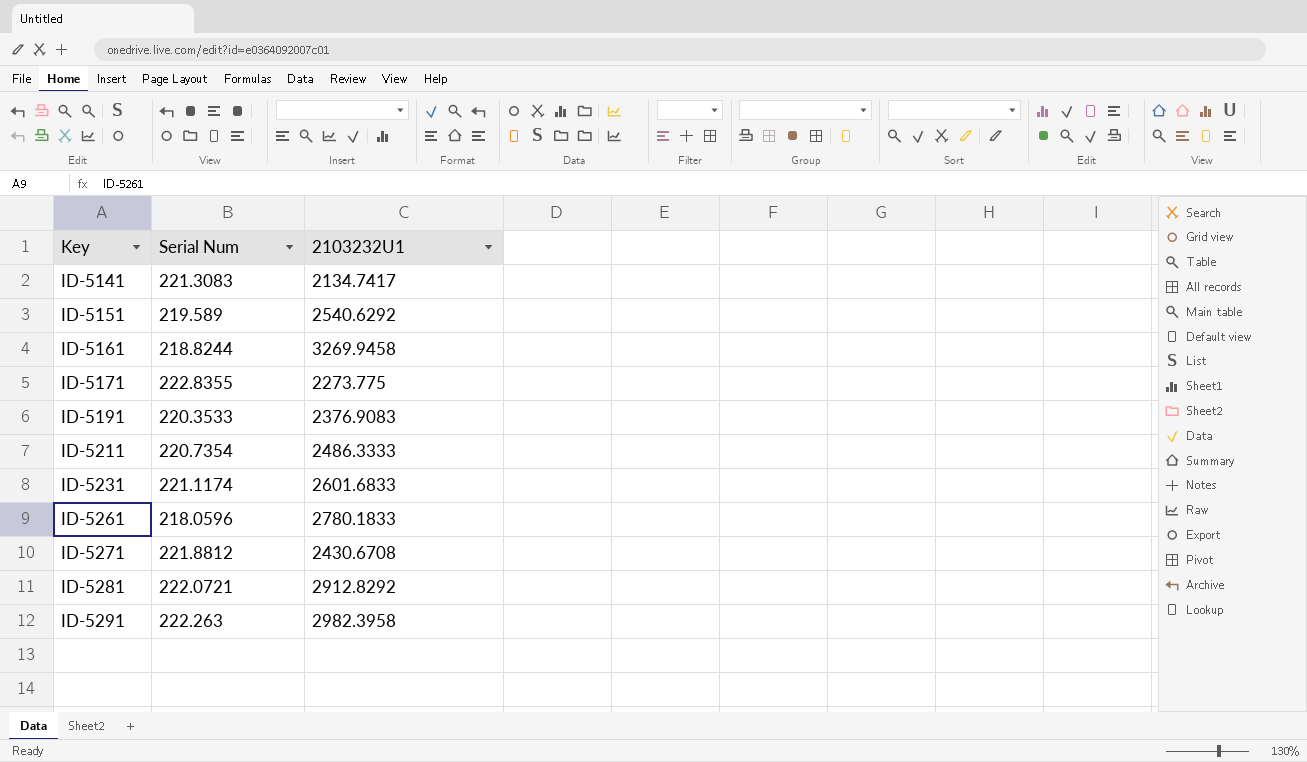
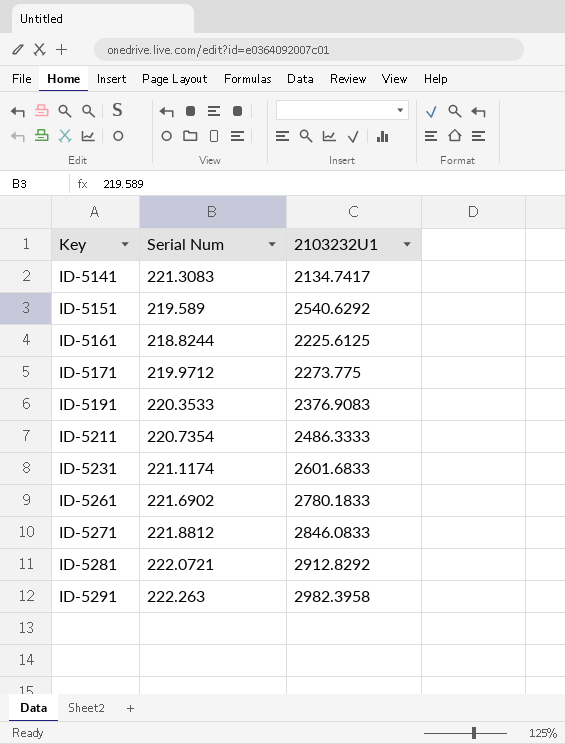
ID-5161 | 2103232U1: 3269.9458 -> 2225.6125
ID-5171 | Serial Num: 222.8355 -> 219.9712
ID-5261 | Serial Num: 218.0596 -> 221.6902
ID-5271 | 2103232U1: 2430.6708 -> 2846.0833

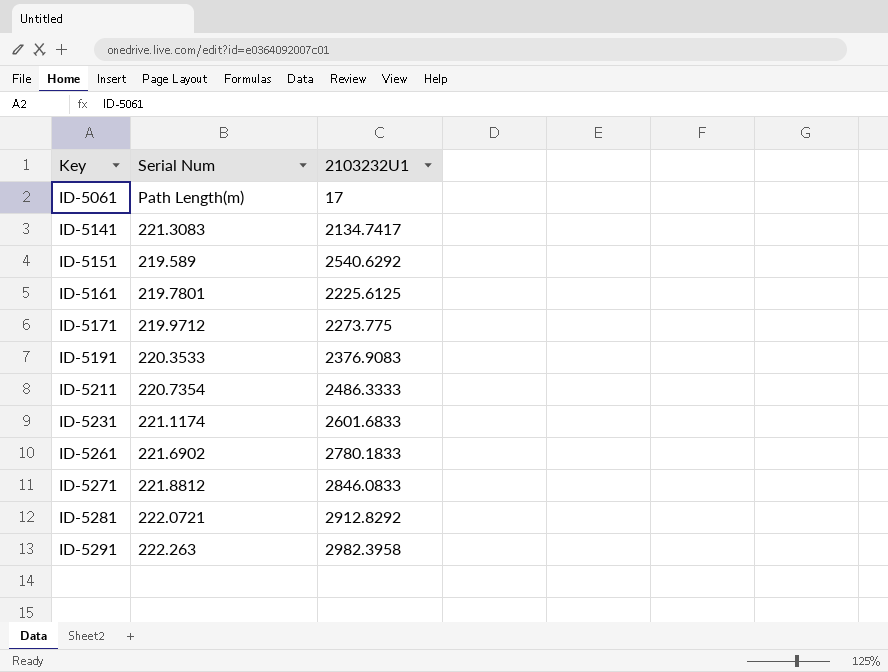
row ID-5061: none -> Path Length(m) | 17
ID-5161 | Serial Num: 218.8244 -> 219.7801

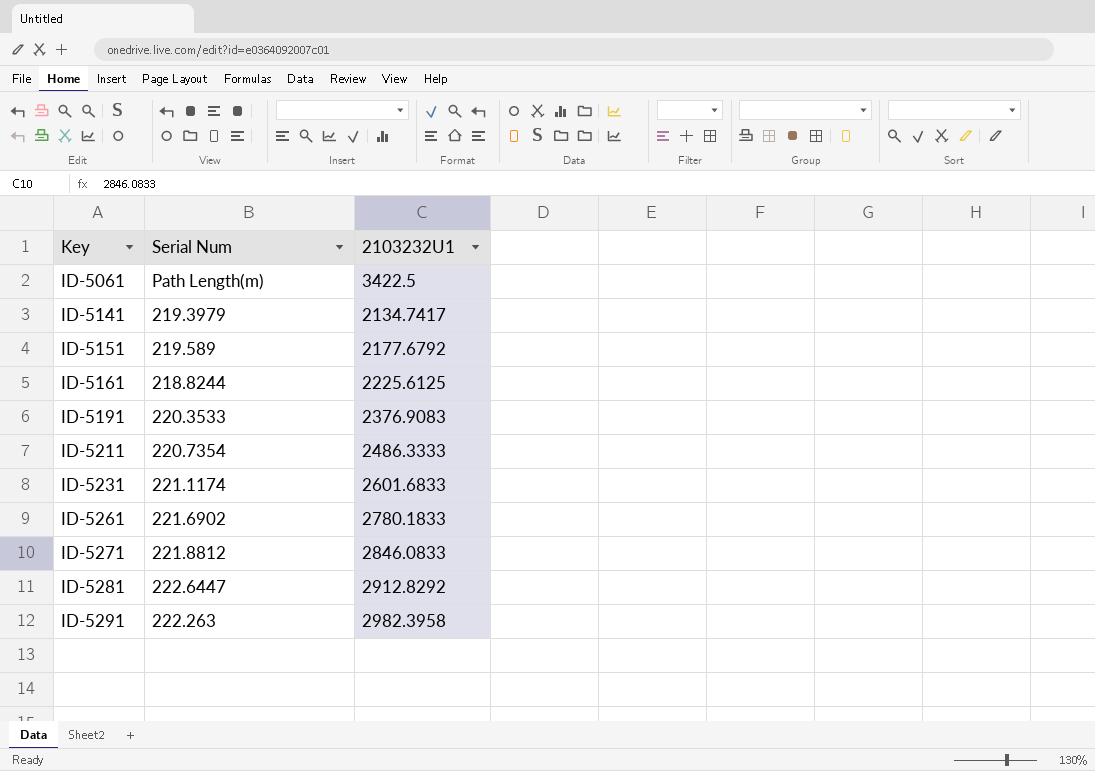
row ID-5171: 219.9712 | 2273.775 -> none
ID-5061 | 2103232U1: 17 -> 3422.5
ID-5141 | Serial Num: 221.3083 -> 219.3979
ID-5151 | 2103232U1: 2540.6292 -> 2177.6792
ID-5161 | Serial Num: 219.7801 -> 218.8244
ID-5281 | Serial Num: 222.0721 -> 222.6447

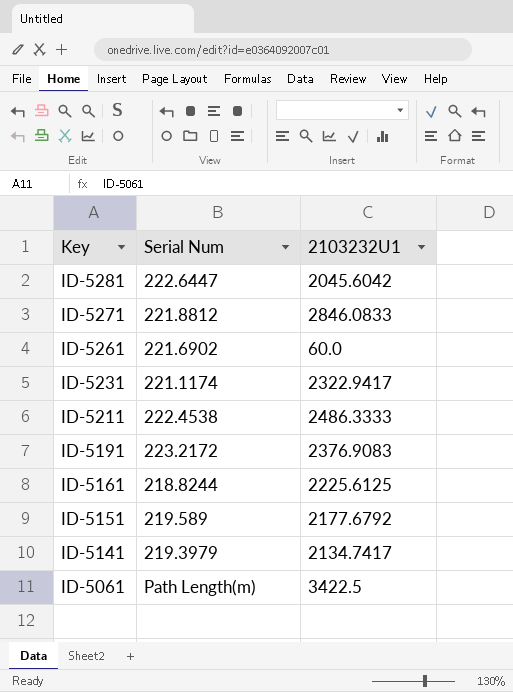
row order: Key ascending -> Key descending
row ID-5291: 222.263 | 2982.3958 -> none
ID-5281 | 2103232U1: 2912.8292 -> 2045.6042
ID-5261 | 2103232U1: 2780.1833 -> 60.0
ID-5231 | 2103232U1: 2601.6833 -> 2322.9417
ID-5211 | Serial Num: 220.7354 -> 222.4538
ID-5191 | Serial Num: 220.3533 -> 223.2172

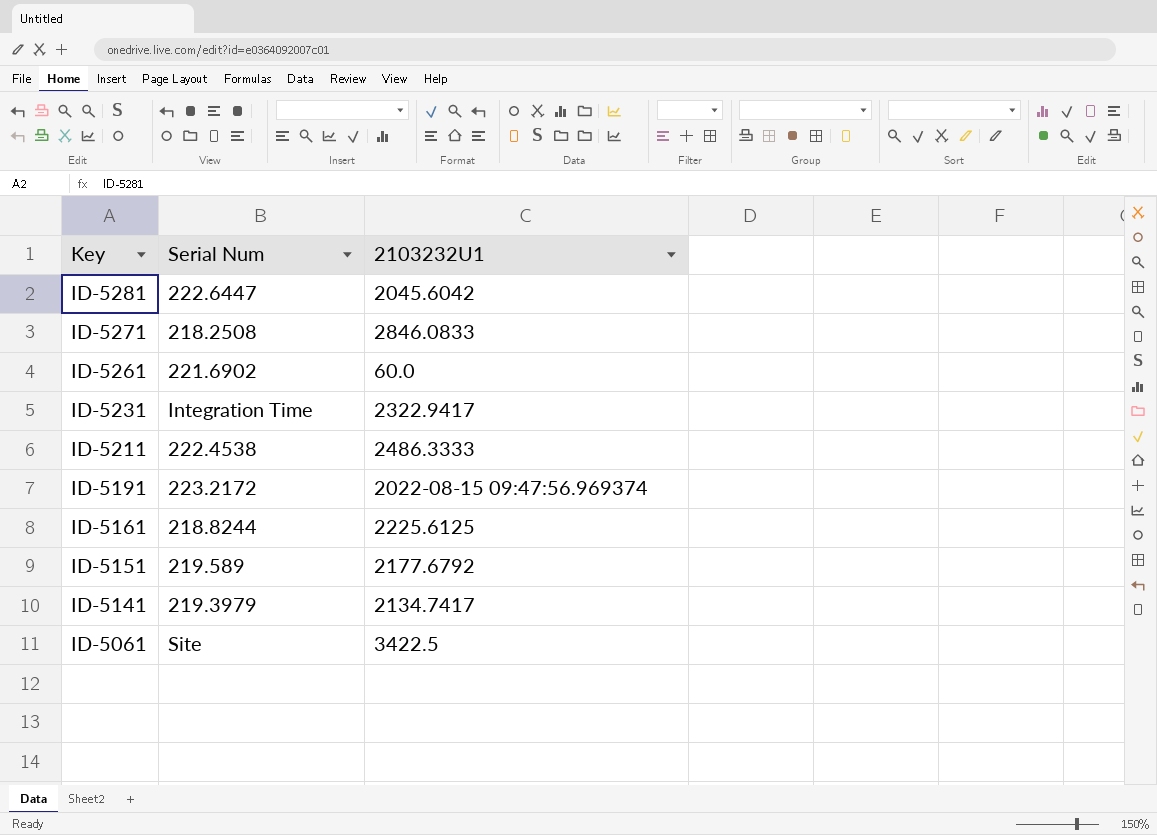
ID-5271 | Serial Num: 221.8812 -> 218.2508
ID-5231 | Serial Num: 221.1174 -> Integration Time
ID-5191 | 2103232U1: 2376.9083 -> 2022-08-15 09:47:56.969374
ID-5061 | Serial Num: Path Length(m) -> Site

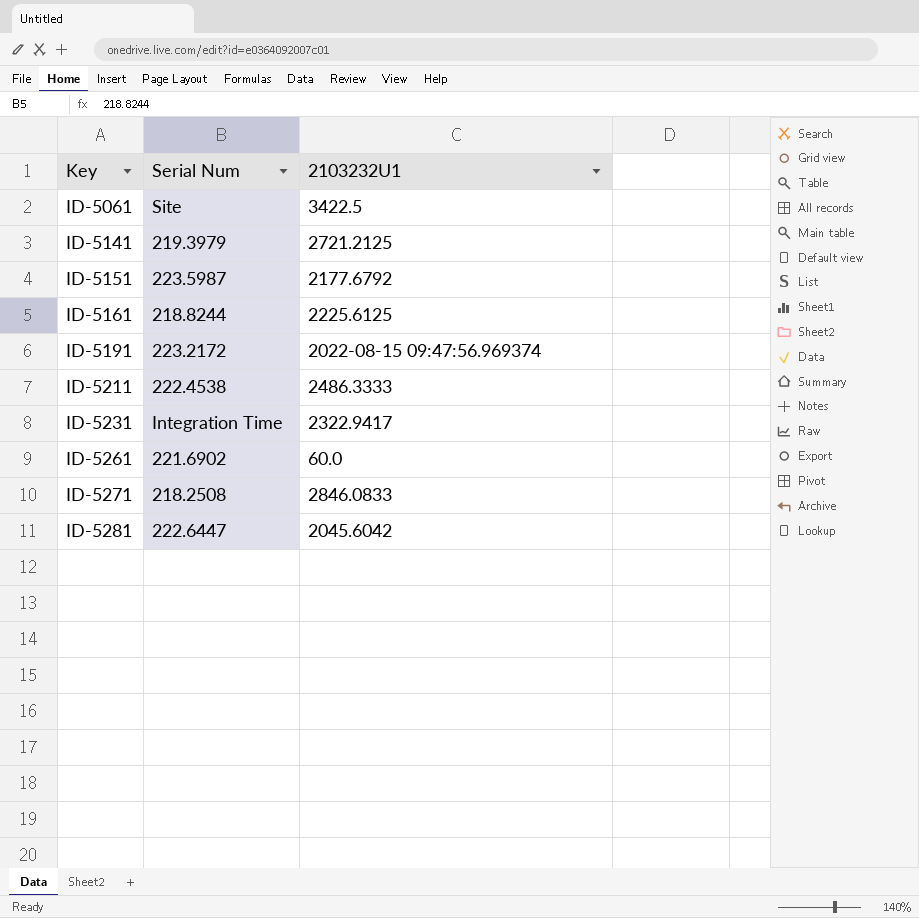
row order: Key descending -> Key ascending
ID-5141 | 2103232U1: 2134.7417 -> 2721.2125
ID-5151 | Serial Num: 219.589 -> 223.5987

